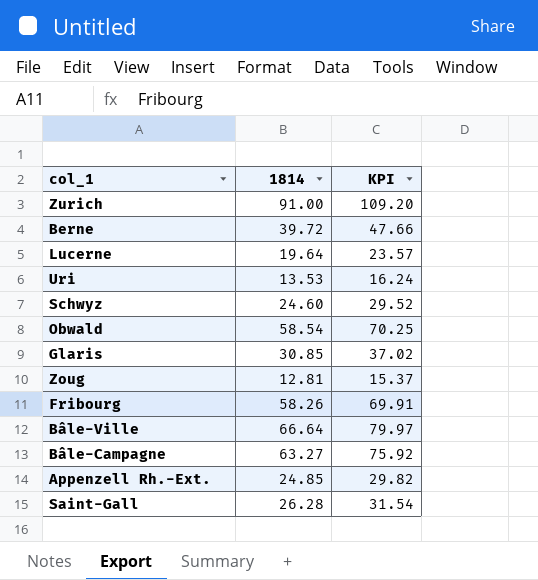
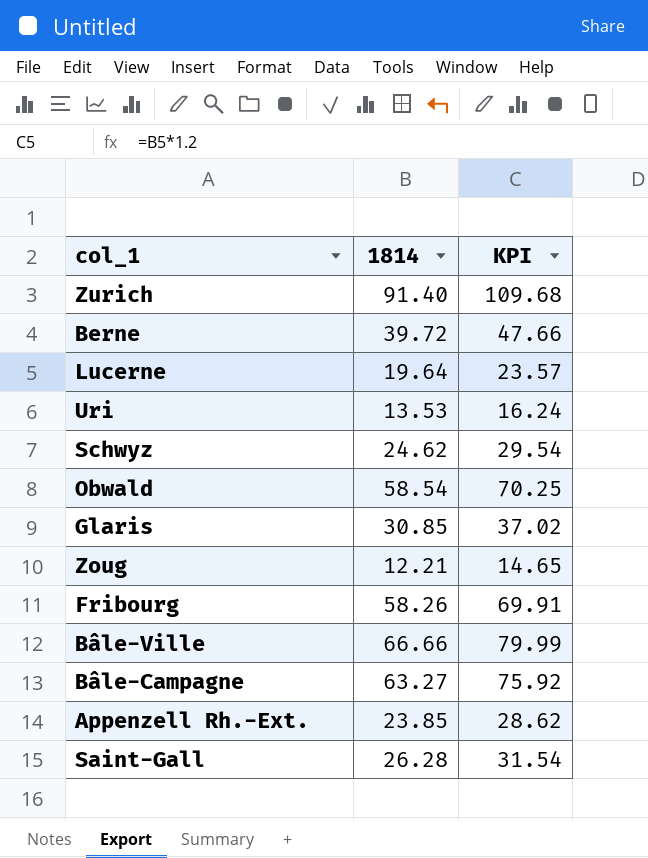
Zurich | 1814: 91.00 -> 91.40
Zurich | KPI: 109.20 -> 109.68
Schwyz | 1814: 24.60 -> 24.62
Schwyz | KPI: 29.52 -> 29.54
Zoug | 1814: 12.81 -> 12.21
Zoug | KPI: 15.37 -> 14.65
Bâle-Ville | 1814: 66.64 -> 66.66
Bâle-Ville | KPI: 79.97 -> 79.99
Appenzell Rh.-Ext. | 1814: 24.85 -> 23.85
Appenzell Rh.-Ext. | KPI: 29.82 -> 28.62

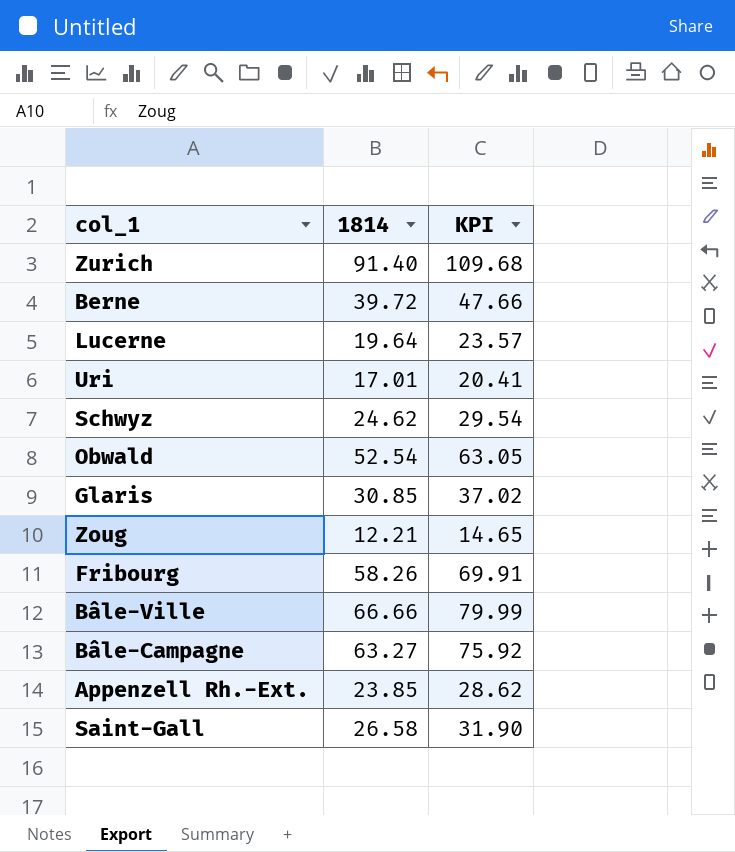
Uri | 1814: 13.53 -> 17.01
Uri | KPI: 16.24 -> 20.41
Obwald | 1814: 58.54 -> 52.54
Obwald | KPI: 70.25 -> 63.05
Saint-Gall | 1814: 26.28 -> 26.58
Saint-Gall | KPI: 31.54 -> 31.90

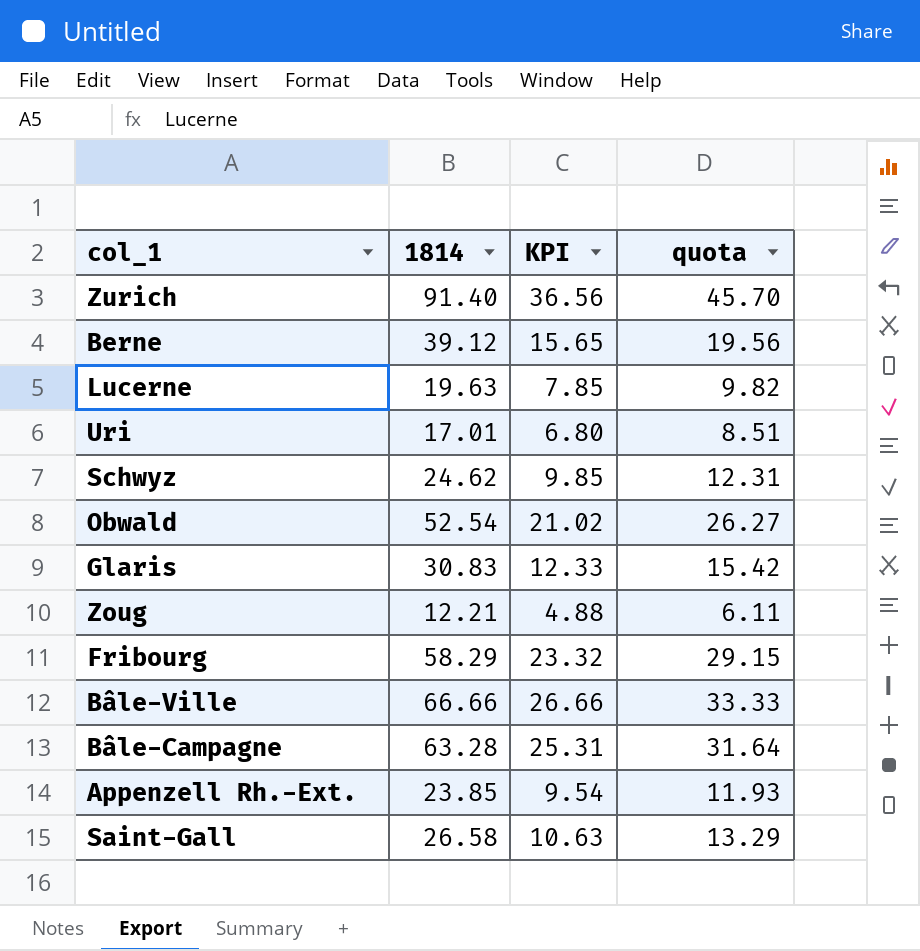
column KPI | formula: [1814] * 1.2 -> [1814] * 0.4
column quota | formula: none -> [1814] * 0.5
Berne | 1814: 39.72 -> 39.12
Lucerne | 1814: 19.64 -> 19.63
Glaris | 1814: 30.85 -> 30.83
Fribourg | 1814: 58.26 -> 58.29
Bâle-Campagne | 1814: 63.27 -> 63.28

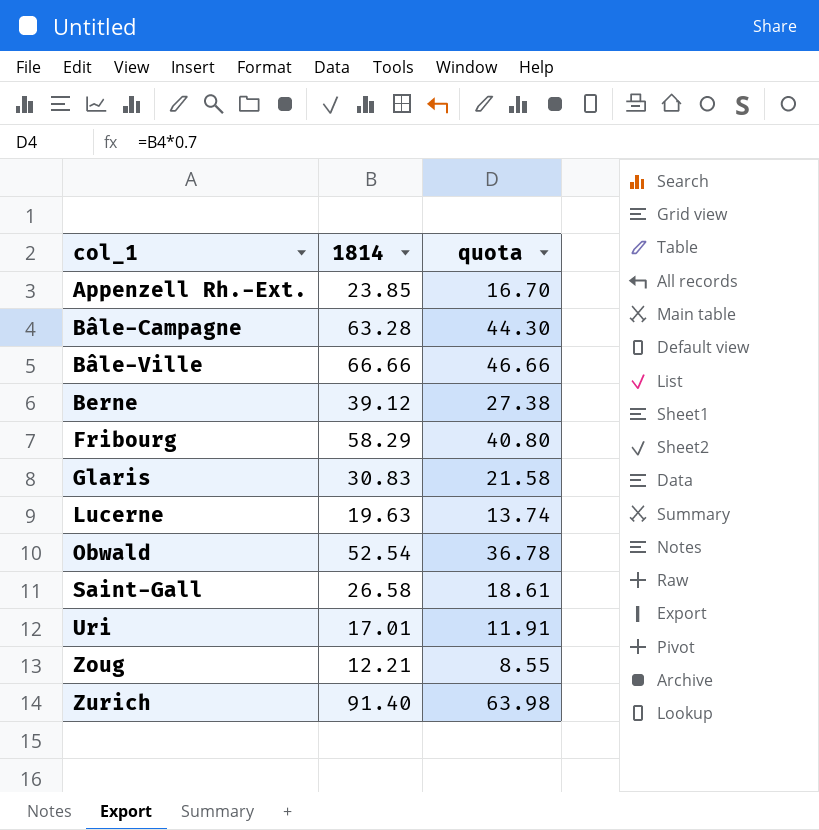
row order: none -> col_1 ascending
column KPI | formula: [1814] * 0.4 -> none
column quota | formula: [1814] * 0.5 -> [1814] * 0.7
row Schwyz: 24.62 | 9.85 | 12.31 -> none

